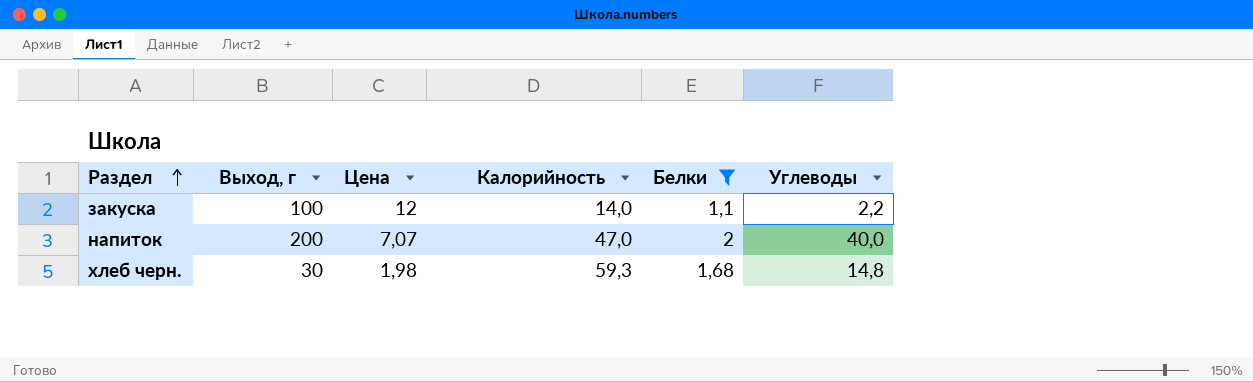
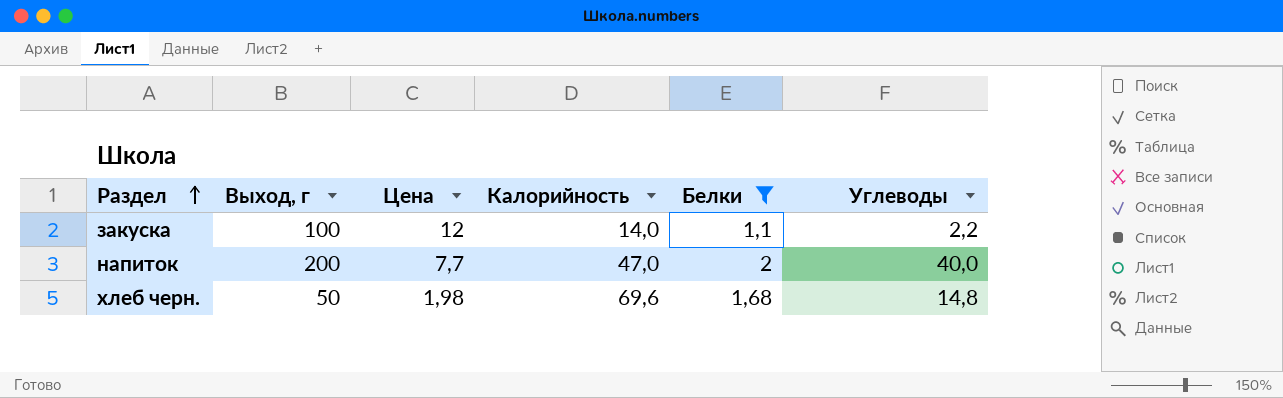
напиток | Цена: 7,07 -> 7,7
хлеб черн. | Выход, г: 30 -> 50
хлеб черн. | Калорийность: 59,3 -> 69,6

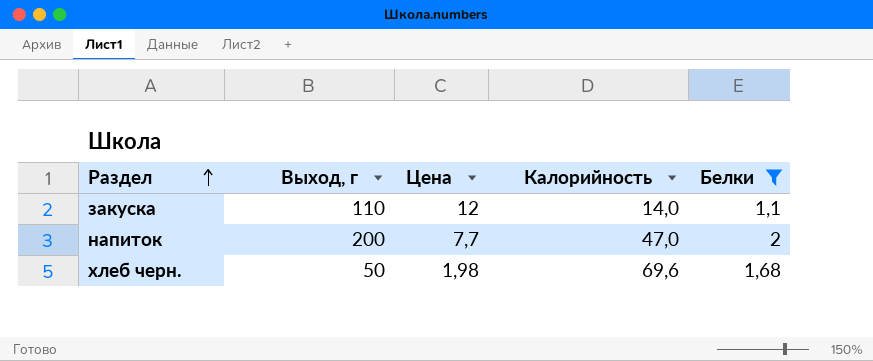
column Углеводы | position: 6 -> none
закуска | Выход, г: 100 -> 110

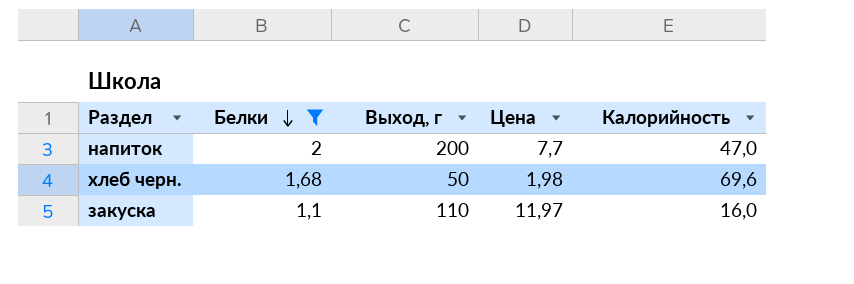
row order: Раздел ascending -> Белки descending
column Белки | position: 5 -> 2
закуска | Цена: 12 -> 11,97
закуска | Калорийность: 14,0 -> 16,0

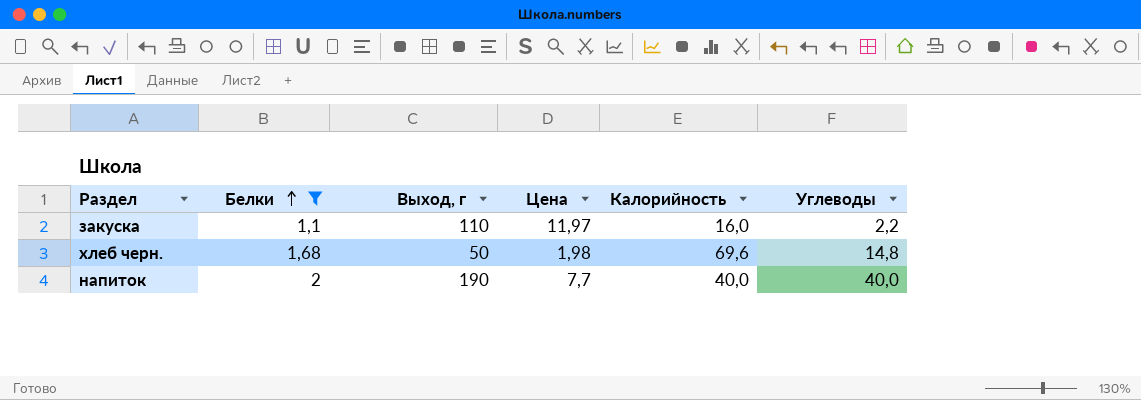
row order: Белки descending -> Белки ascending
column Углеводы | position: none -> 6
напиток | Выход, г: 200 -> 190
напиток | Калорийность: 47,0 -> 40,0

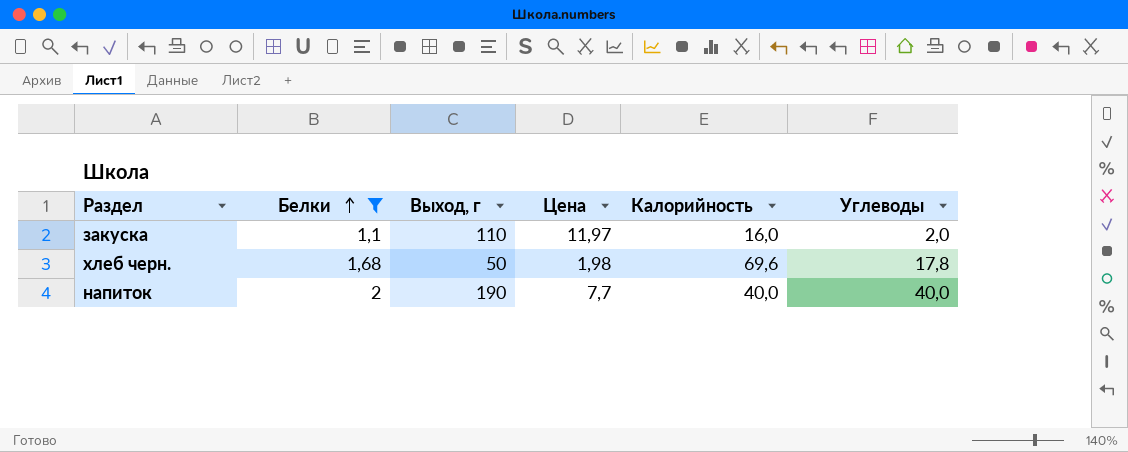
закуска | Углеводы: 2,2 -> 2,0
хлеб черн. | Углеводы: 14,8 -> 17,8

